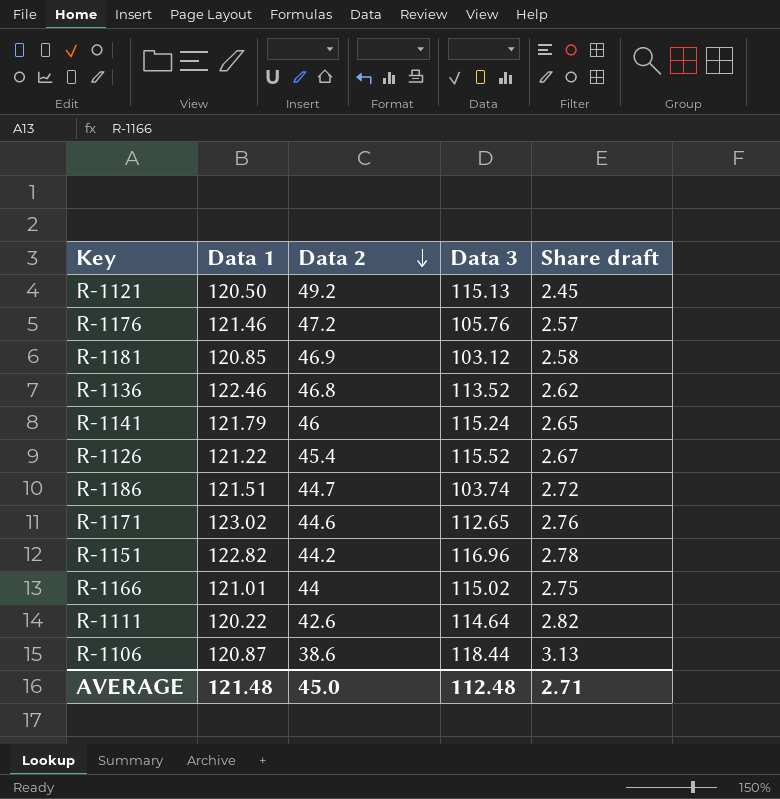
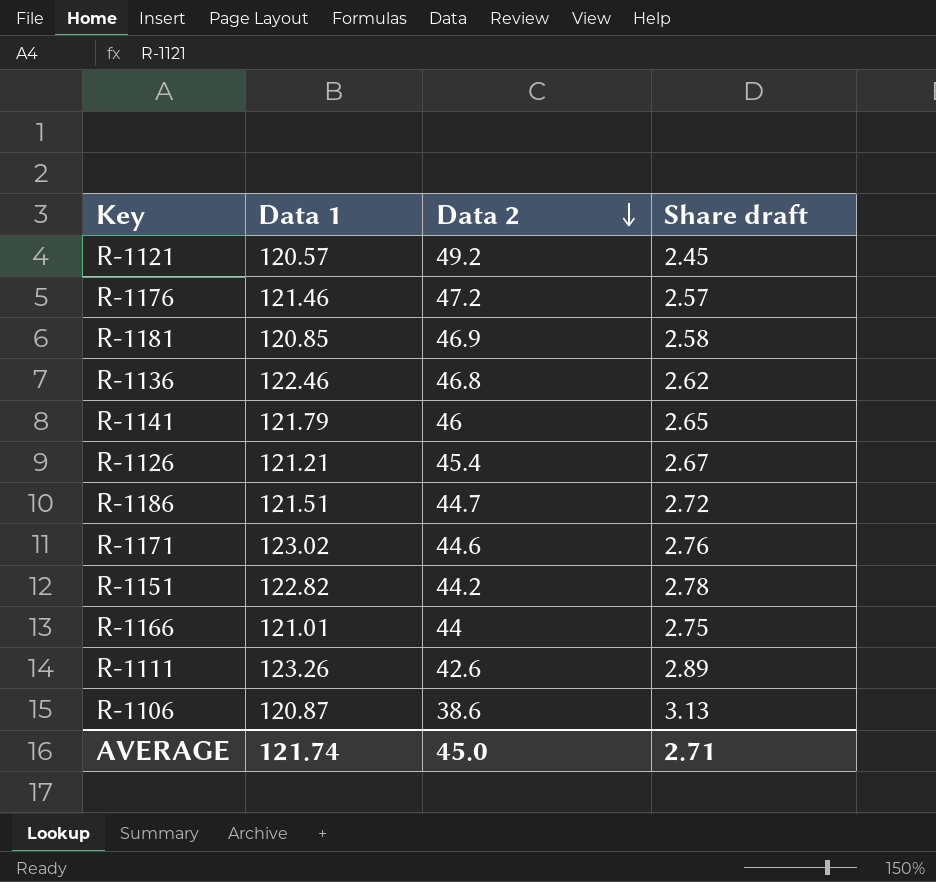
column Data 3 | position: 4 -> none
R-1121 | Data 1: 120.50 -> 120.57
R-1126 | Data 1: 121.22 -> 121.21
R-1111 | Data 1: 120.22 -> 123.26
R-1111 | Share draft: 2.82 -> 2.89
AVERAGE | Data 1: 121.48 -> 121.74

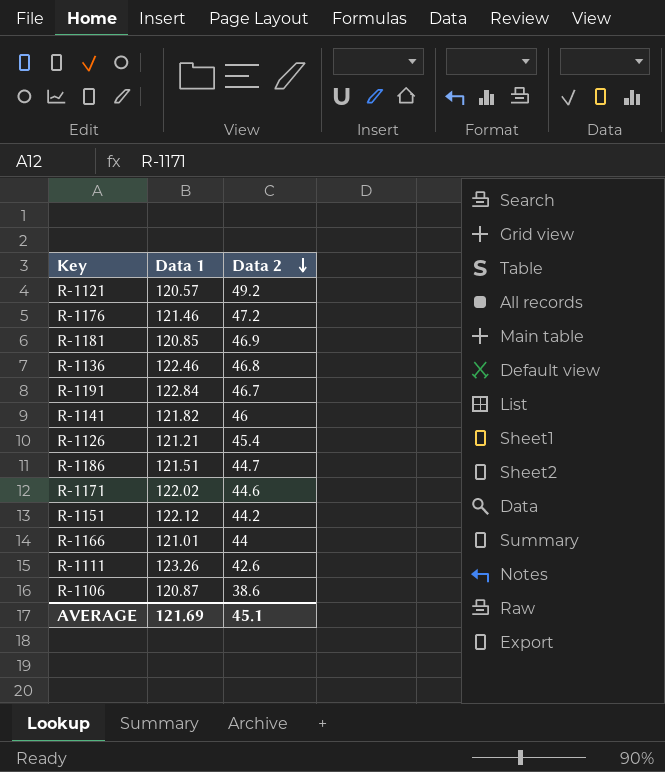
column Share draft | formula: [Data 1] / [Data 2] -> none
row R-1191: none -> 122.84 | 46.7
R-1141 | Data 1: 121.79 -> 121.82
R-1171 | Data 1: 123.02 -> 122.02
R-1151 | Data 1: 122.82 -> 122.12
AVERAGE | Data 1: 121.74 -> 121.69
AVERAGE | Data 2: 45.0 -> 45.1

